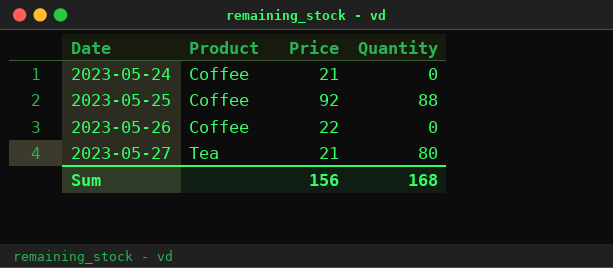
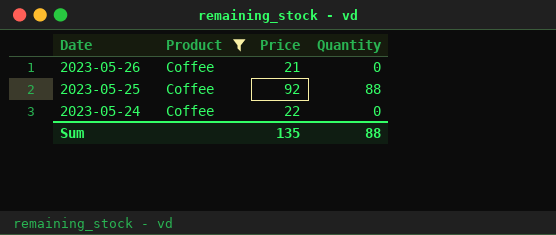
filter: none -> Product = Coffee
row order: Date ascending -> Date descending
2023-05-26 | Price: 22 -> 21
2023-05-24 | Price: 21 -> 22
Sum | Price: 156 -> 135
Sum | Quantity: 168 -> 88

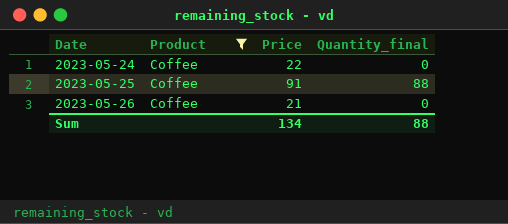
row order: Date descending -> Date ascending
column name: Quantity -> Quantity_final
2023-05-25 | Price: 92 -> 91
Sum | Price: 135 -> 134

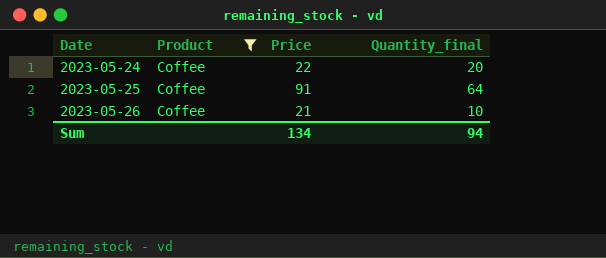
2023-05-24 | Quantity_final: 0 -> 20
2023-05-25 | Quantity_final: 88 -> 64
2023-05-26 | Quantity_final: 0 -> 10
Sum | Quantity_final: 88 -> 94

